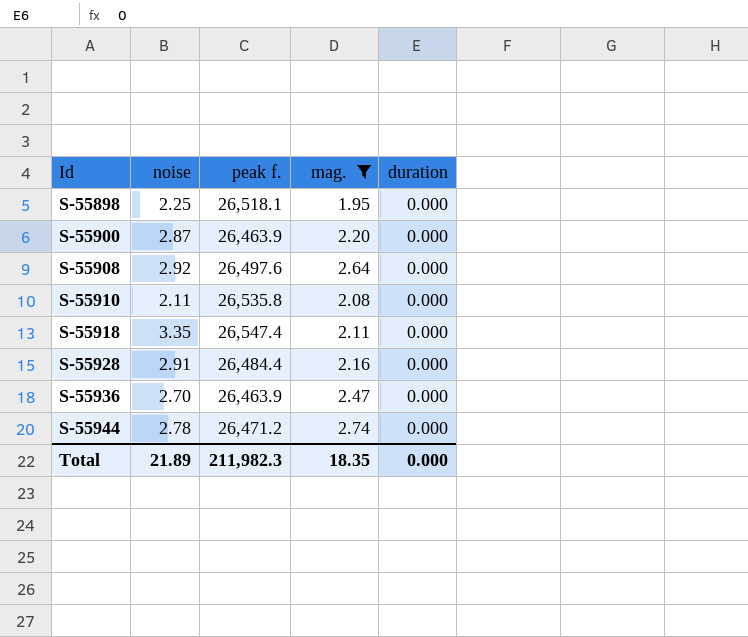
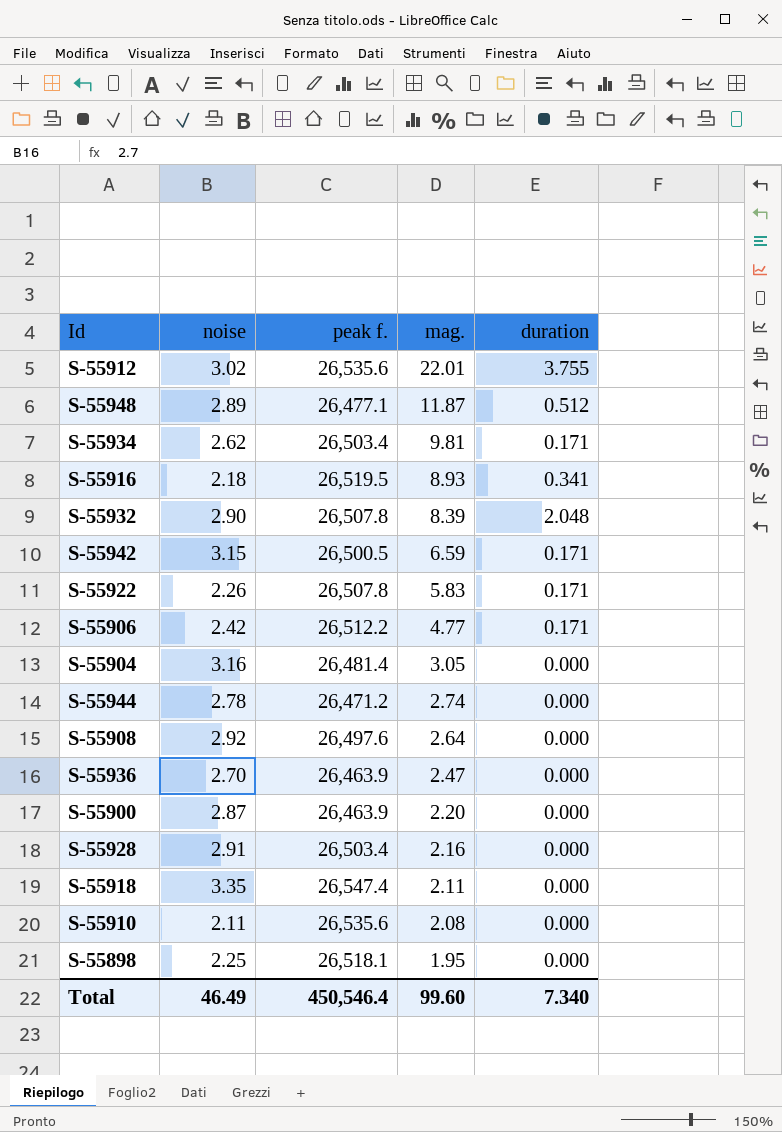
filter: mag. <= 2.74 -> none
row order: Id ascending -> mag. descending
S-55928 | peak f.: 26,484.4 -> 26,503.4
S-55910 | peak f.: 26,535.8 -> 26,535.6
Total | noise: 21.89 -> 46.49
Total | peak f.: 211,982.3 -> 450,546.4
Total | mag.: 18.35 -> 99.60
Total | duration: 0.000 -> 7.340

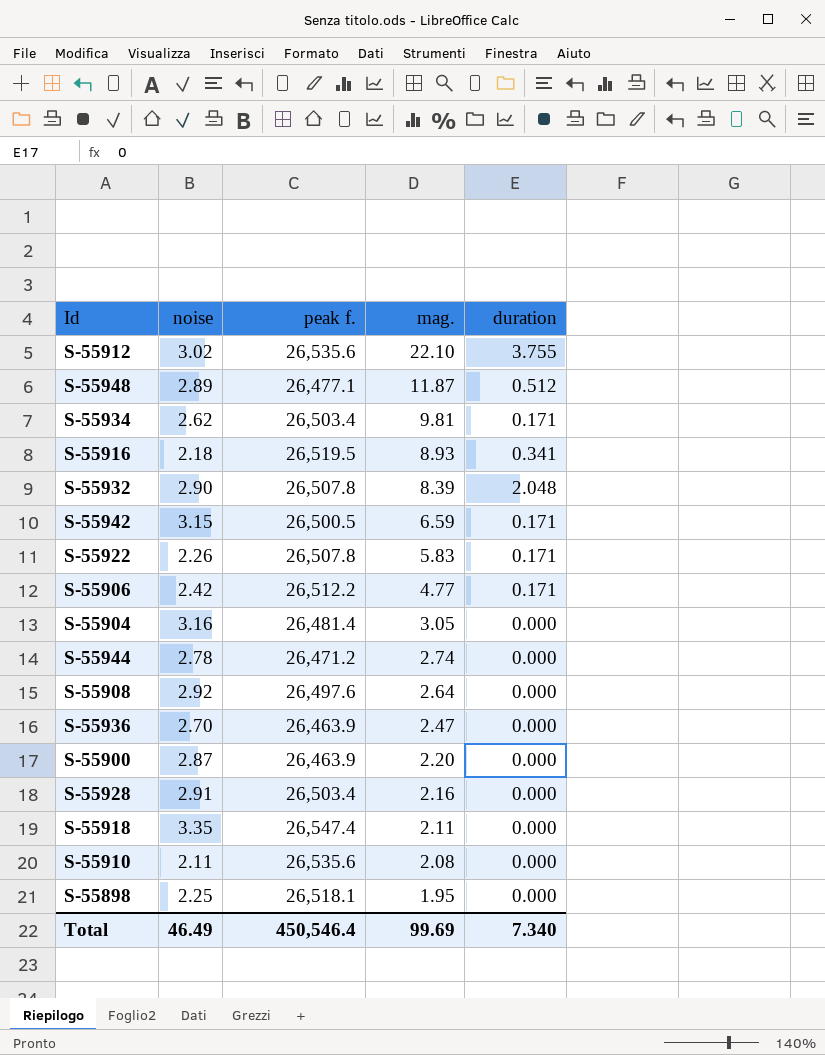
S-55912 | mag.: 22.01 -> 22.10
Total | mag.: 99.60 -> 99.69

